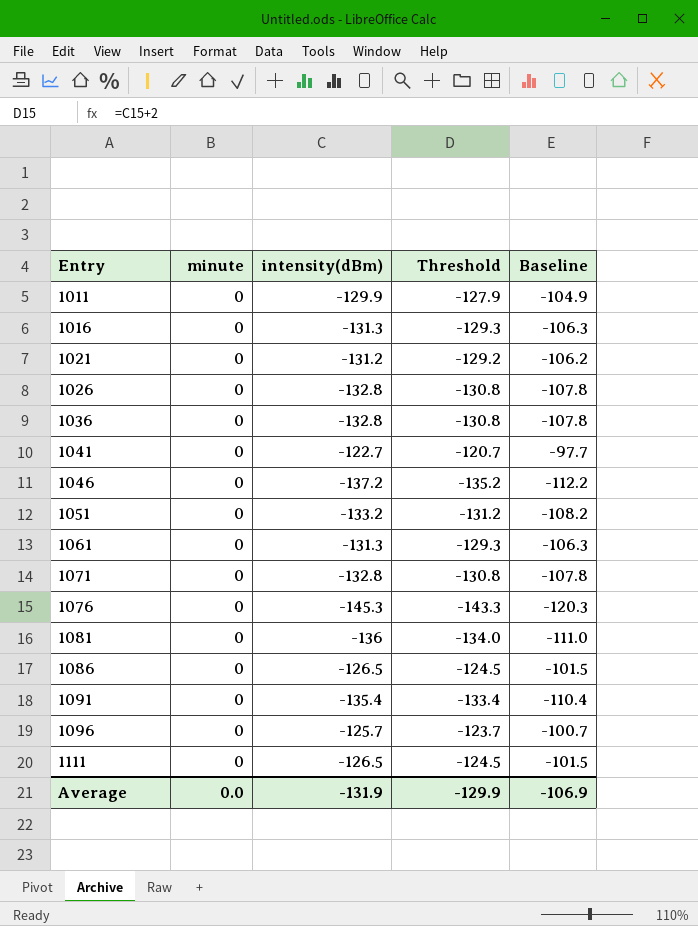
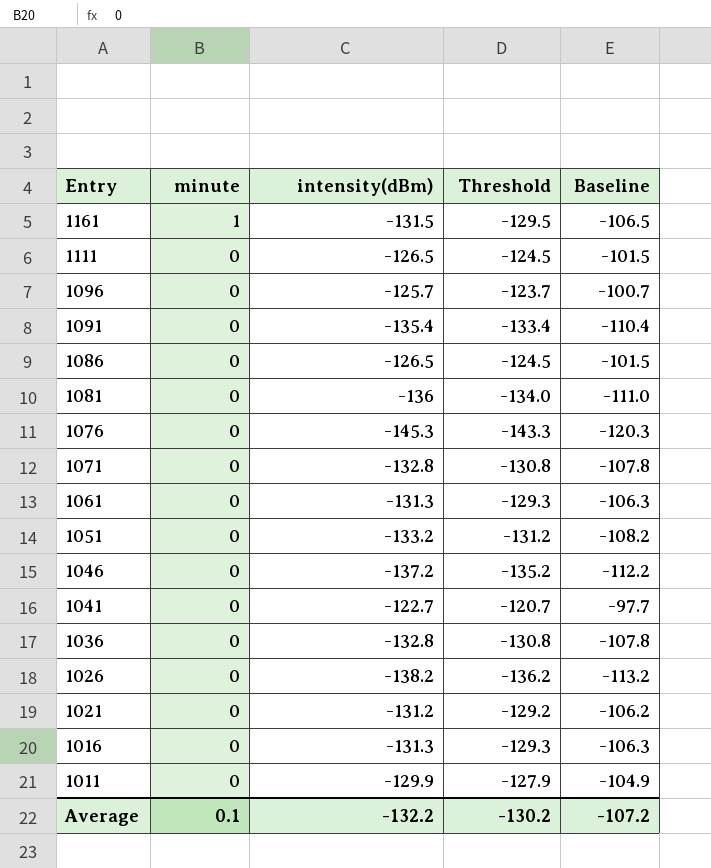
row order: Entry ascending -> Entry descending
row 1161: none -> 1 | -131.5 | -129.5 | -106.5
1026 | intensity(dBm): -132.8 -> -138.2
1026 | Threshold: -130.8 -> -136.2
1026 | Baseline: -107.8 -> -113.2
Average | minute: 0.0 -> 0.1
Average | intensity(dBm): -131.9 -> -132.2
Average | Threshold: -129.9 -> -130.2
Average | Baseline: -106.9 -> -107.2

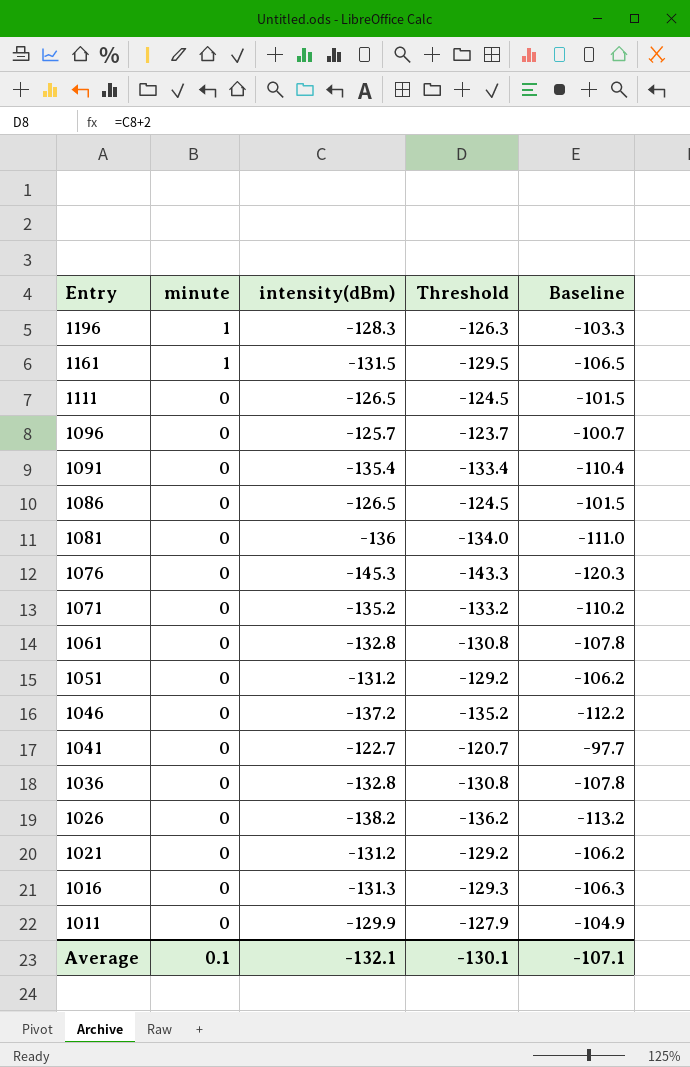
row 1196: none -> 1 | -128.3 | -126.3 | -103.3
1071 | intensity(dBm): -132.8 -> -135.2
1071 | Threshold: -130.8 -> -133.2
1071 | Baseline: -107.8 -> -110.2
1061 | intensity(dBm): -131.3 -> -132.8
1061 | Threshold: -129.3 -> -130.8
1061 | Baseline: -106.3 -> -107.8
1051 | intensity(dBm): -133.2 -> -131.2
1051 | Threshold: -131.2 -> -129.2
1051 | Baseline: -108.2 -> -106.2
Average | intensity(dBm): -132.2 -> -132.1
Average | Threshold: -130.2 -> -130.1
Average | Baseline: -107.2 -> -107.1

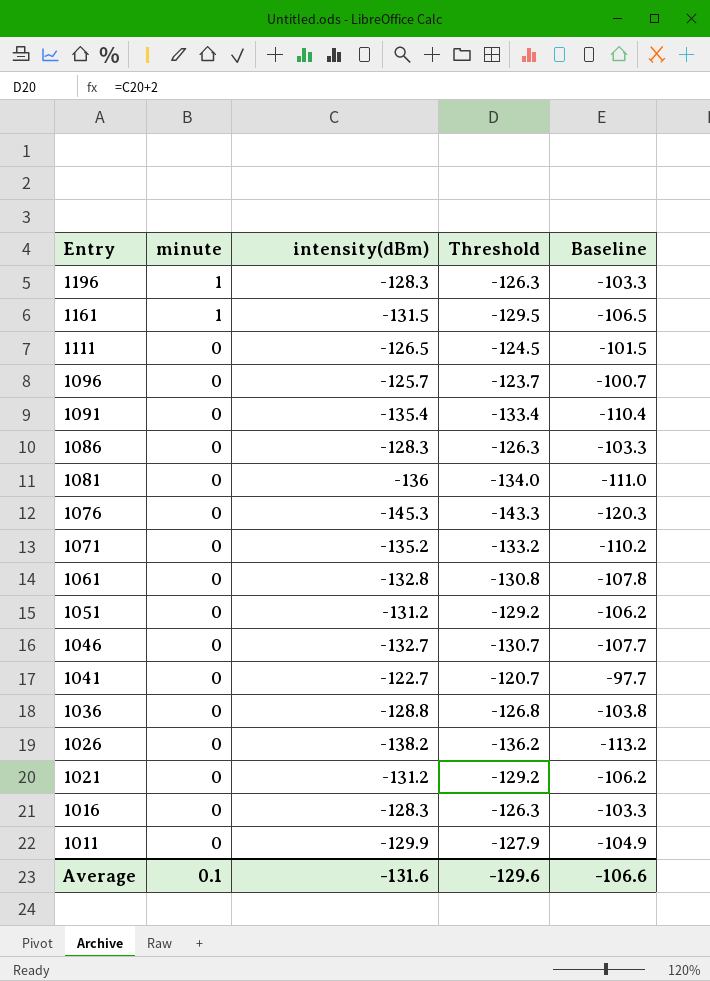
1086 | intensity(dBm): -126.5 -> -128.3
1086 | Threshold: -124.5 -> -126.3
1086 | Baseline: -101.5 -> -103.3
1046 | intensity(dBm): -137.2 -> -132.7
1046 | Threshold: -135.2 -> -130.7
1046 | Baseline: -112.2 -> -107.7
1036 | intensity(dBm): -132.8 -> -128.8
1036 | Threshold: -130.8 -> -126.8
1036 | Baseline: -107.8 -> -103.8
1016 | intensity(dBm): -131.3 -> -128.3
1016 | Threshold: -129.3 -> -126.3
1016 | Baseline: -106.3 -> -103.3
Average | intensity(dBm): -132.1 -> -131.6
Average | Threshold: -130.1 -> -129.6
Average | Baseline: -107.1 -> -106.6

